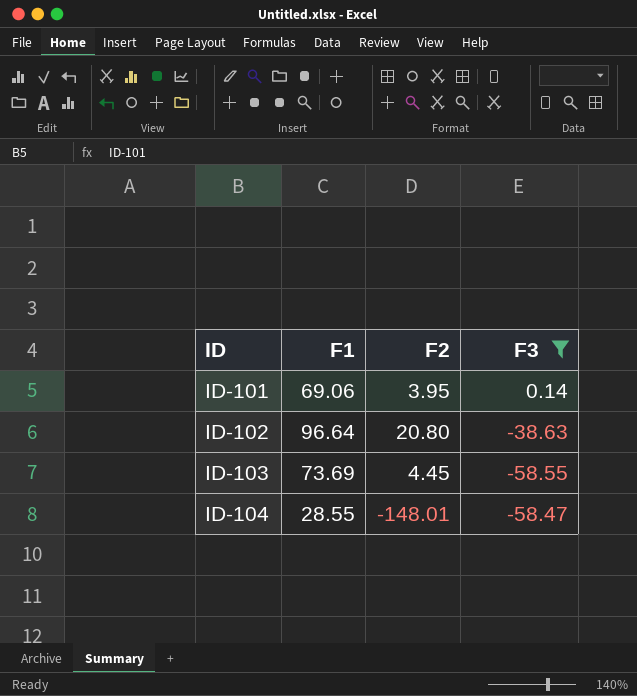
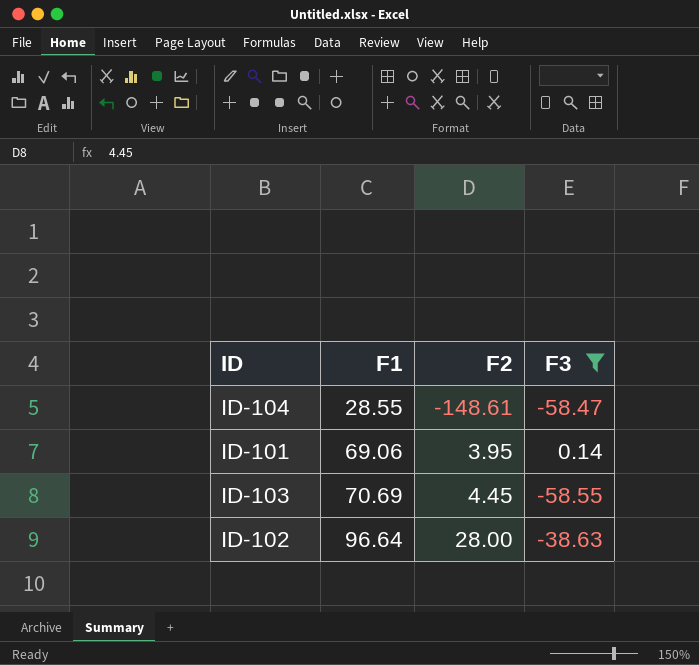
row order: ID ascending -> F1 ascending
ID-104 | F2: -148.01 -> -148.61
ID-103 | F1: 73.69 -> 70.69
ID-102 | F2: 20.80 -> 28.00

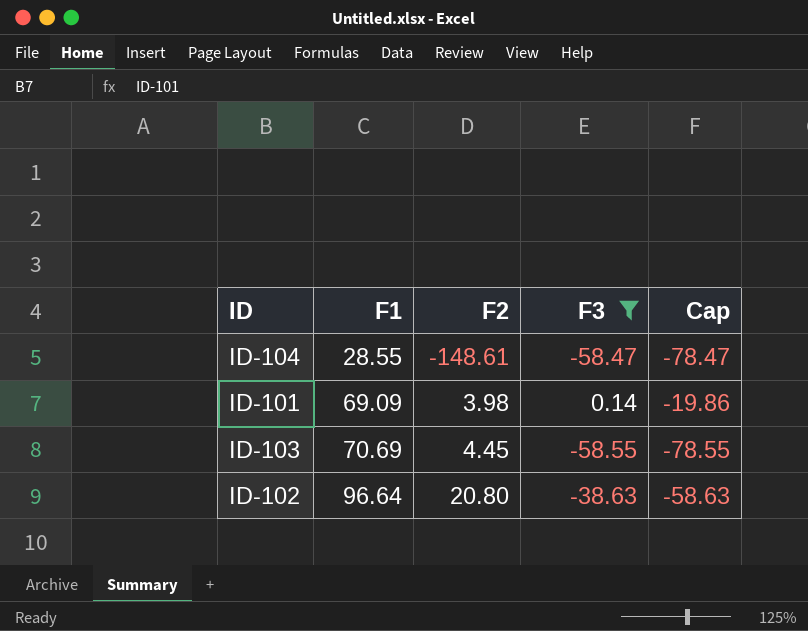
column Cap | formula: none -> [F3] - 20
ID-101 | F1: 69.06 -> 69.09
ID-101 | F2: 3.95 -> 3.98
ID-102 | F2: 28.00 -> 20.80

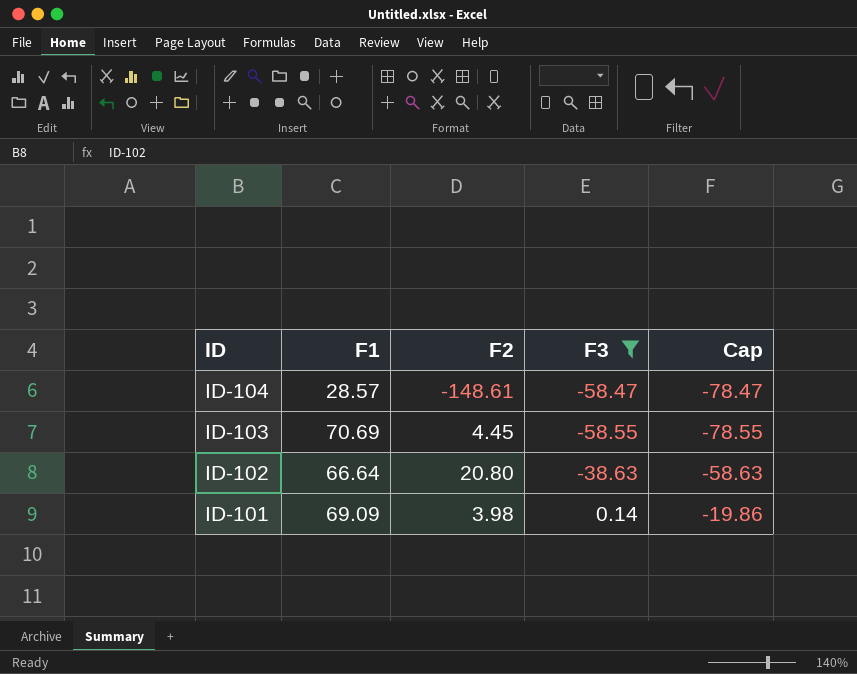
row order: F1 ascending -> ID descending
ID-104 | F1: 28.55 -> 28.57
ID-102 | F1: 96.64 -> 66.64

